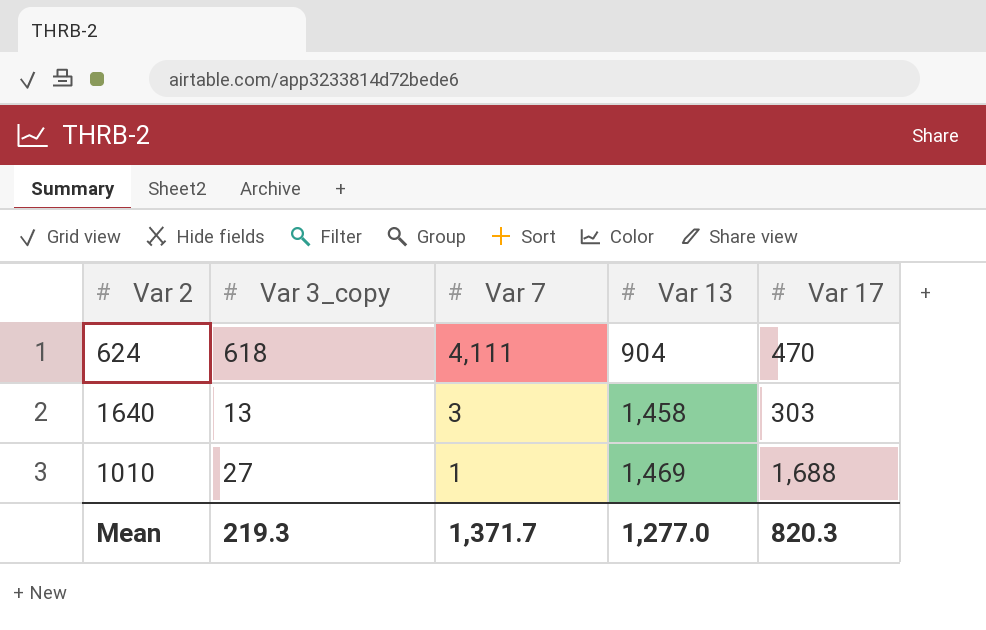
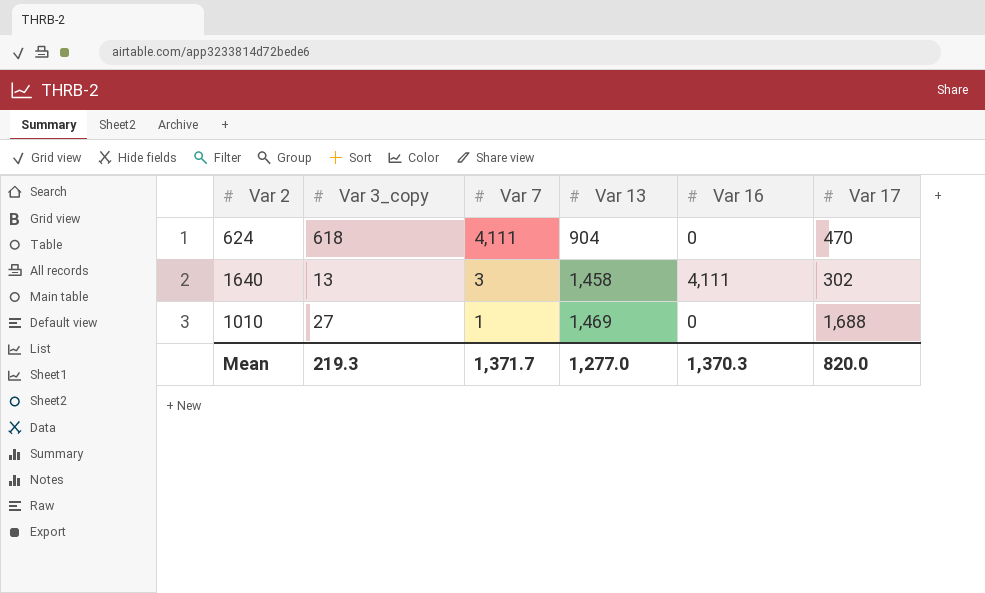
column Var 16 | position: none -> 5
1640 | Var 17: 303 -> 302
Mean | Var 17: 820.3 -> 820.0

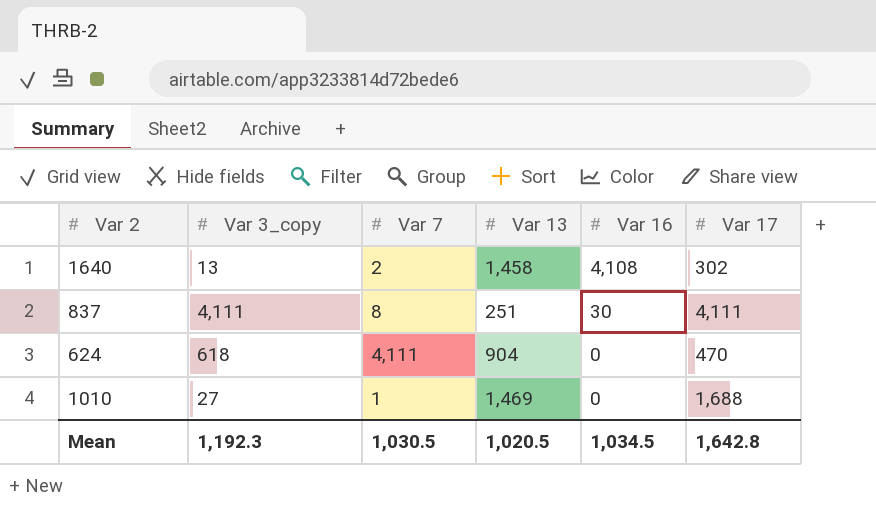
row order: Var 7 descending -> Var 16 descending
1640 | Var 7: 3 -> 2
1640 | Var 16: 4,111 -> 4,108
row 837: none -> 4,111 | 8 | 251 | 30 | 4,111
Mean | Var 3_copy: 219.3 -> 1,192.3
Mean | Var 7: 1,371.7 -> 1,030.5
Mean | Var 13: 1,277.0 -> 1,020.5
Mean | Var 16: 1,370.3 -> 1,034.5
Mean | Var 17: 820.0 -> 1,642.8

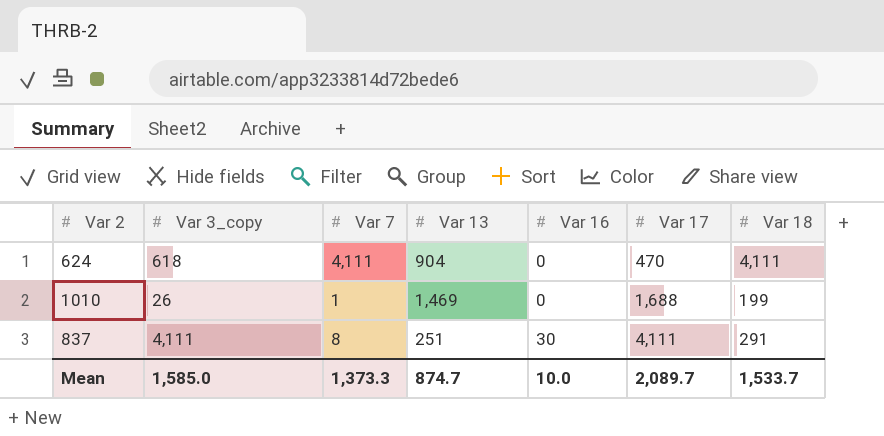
row order: Var 16 descending -> Var 16 ascending
column Var 18 | position: none -> 7
row 1640: 13 | 2 | 1,458 | 4,108 | 302 -> none
1010 | Var 3_copy: 27 -> 26
Mean | Var 3_copy: 1,192.3 -> 1,585.0
Mean | Var 7: 1,030.5 -> 1,373.3
Mean | Var 13: 1,020.5 -> 874.7
Mean | Var 16: 1,034.5 -> 10.0
Mean | Var 17: 1,642.8 -> 2,089.7

